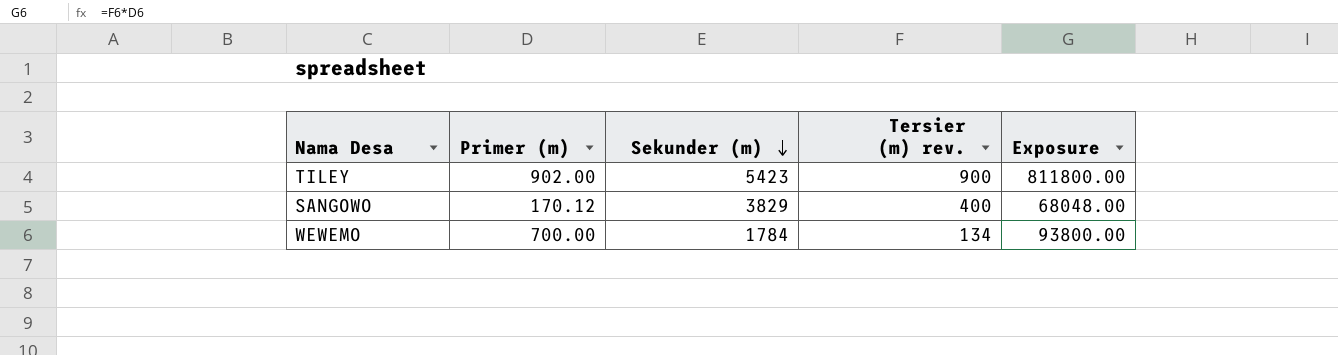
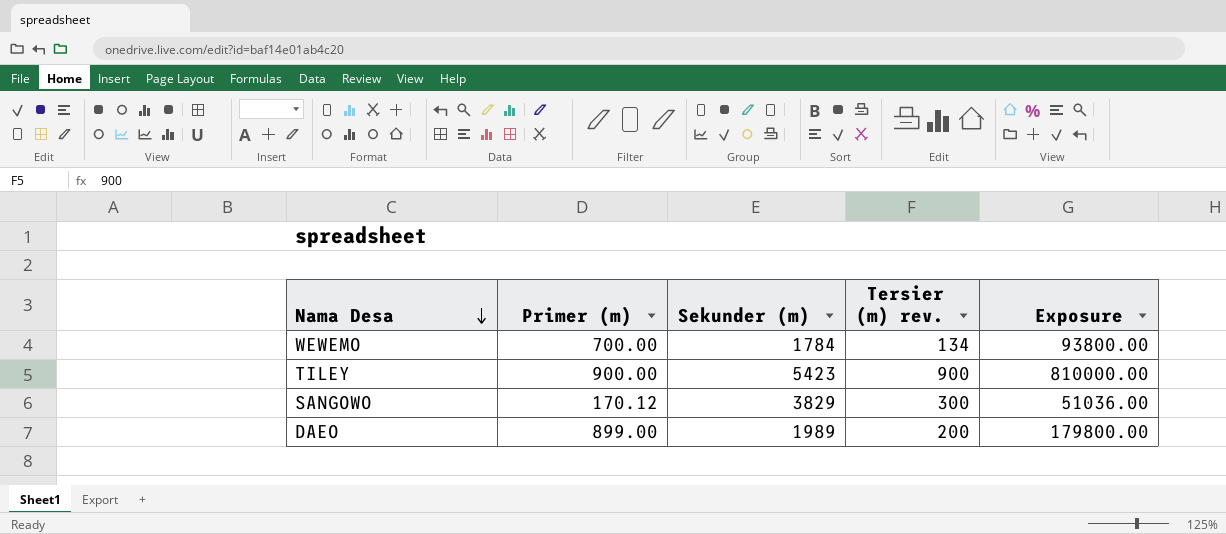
row order: Sekunder (m) descending -> Nama Desa descending
TILEY | Primer (m): 902.00 -> 900.00
TILEY | Exposure: 811800.00 -> 810000.00
SANGOWO | Tersier (m) rev.: 400 -> 300
SANGOWO | Exposure: 68048.00 -> 51036.00
row DAEO: none -> 899.00 | 1989 | 200 | 179800.00

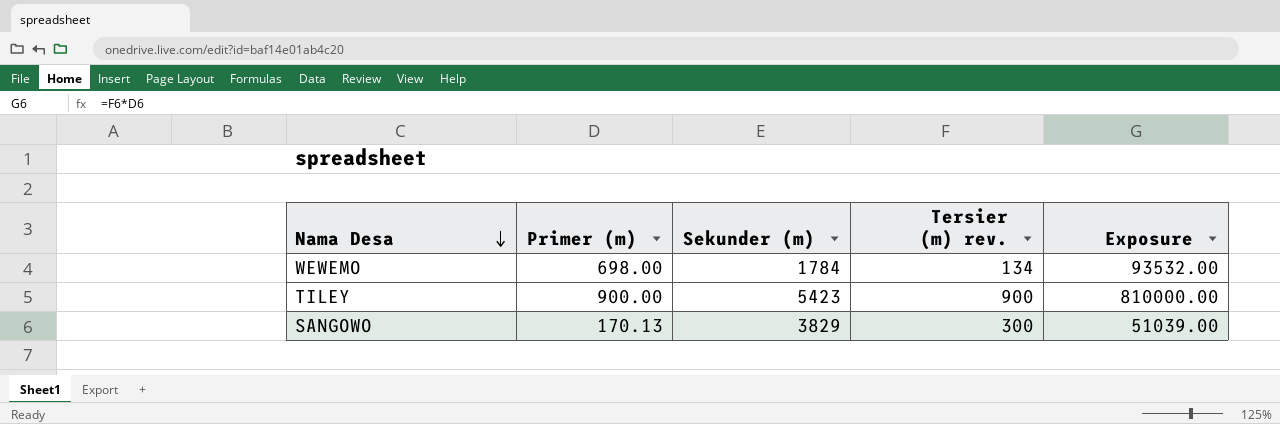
row DAEO: 899.00 | 1989 | 200 | 179800.00 -> none
WEWEMO | Primer (m): 700.00 -> 698.00
WEWEMO | Exposure: 93800.00 -> 93532.00
SANGOWO | Primer (m): 170.12 -> 170.13
SANGOWO | Exposure: 51036.00 -> 51039.00

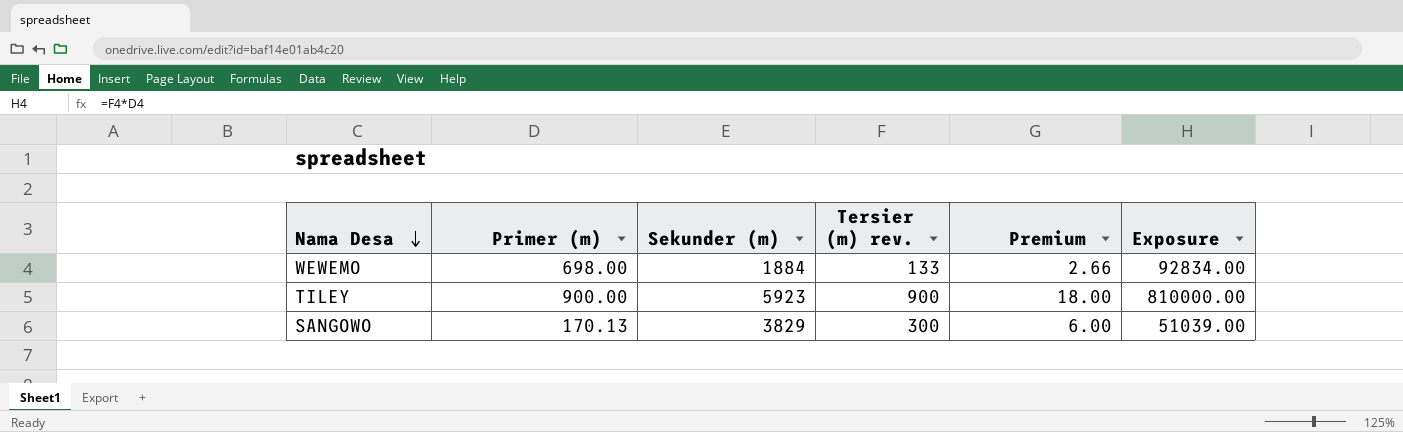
column Premium | formula: none -> [Tersier (m) rev.] * 0.02
WEWEMO | Sekunder (m): 1784 -> 1884
WEWEMO | Tersier (m) rev.: 134 -> 133
WEWEMO | Exposure: 93532.00 -> 92834.00
TILEY | Sekunder (m): 5423 -> 5923

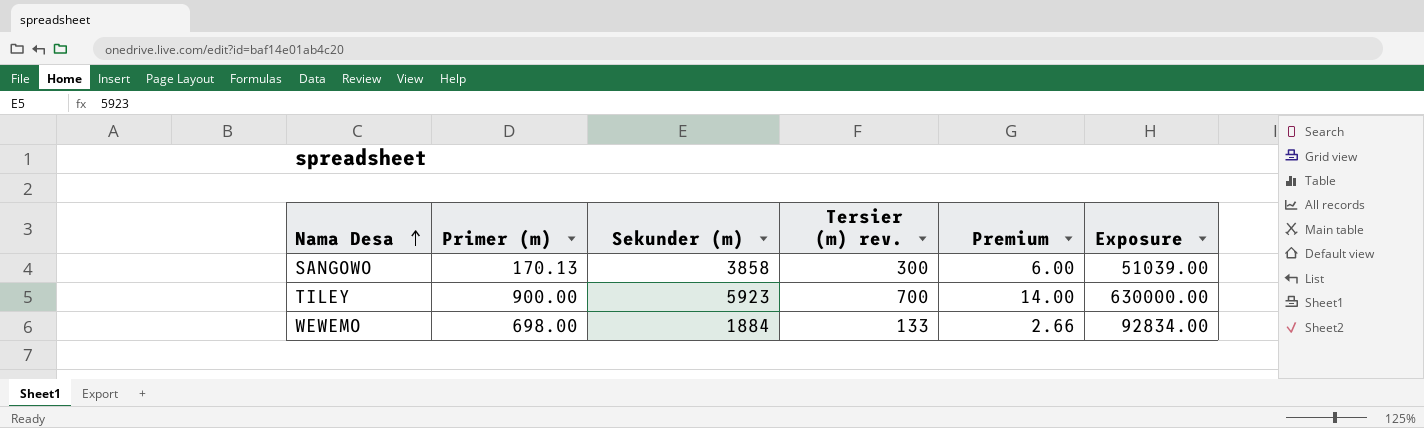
row order: Nama Desa descending -> Nama Desa ascending
SANGOWO | Sekunder (m): 3829 -> 3858
TILEY | Tersier (m) rev.: 900 -> 700
TILEY | Premium: 18.00 -> 14.00
TILEY | Exposure: 810000.00 -> 630000.00

